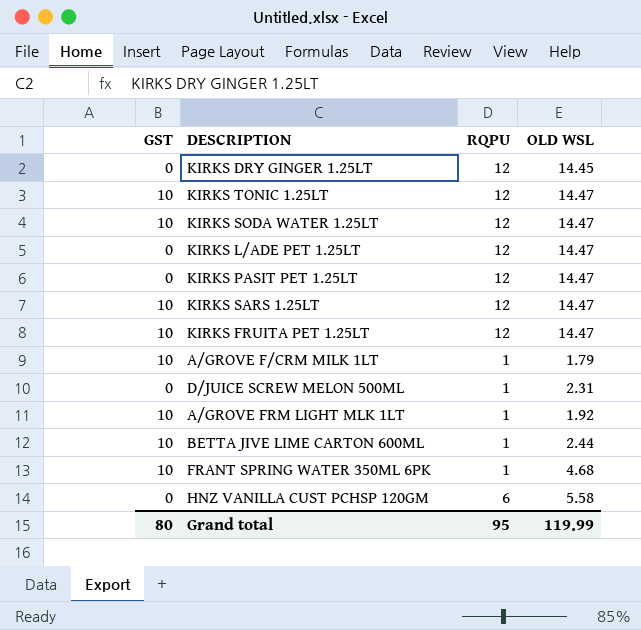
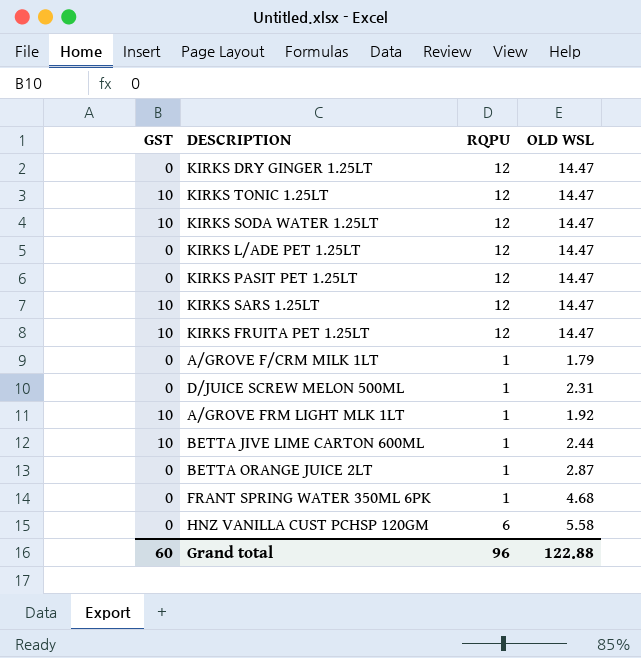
KIRKS DRY GINGER 1.25LT | OLD WSL: 14.45 -> 14.47
A/GROVE F/CRM MILK 1LT | GST: 10 -> 0
row BETTA ORANGE JUICE 2LT: none -> 0 | 1 | 2.87
FRANT SPRING WATER 350ML 6PK | GST: 10 -> 0
Grand total | GST: 80 -> 60
Grand total | RQPU: 95 -> 96
Grand total | OLD WSL: 119.99 -> 122.88

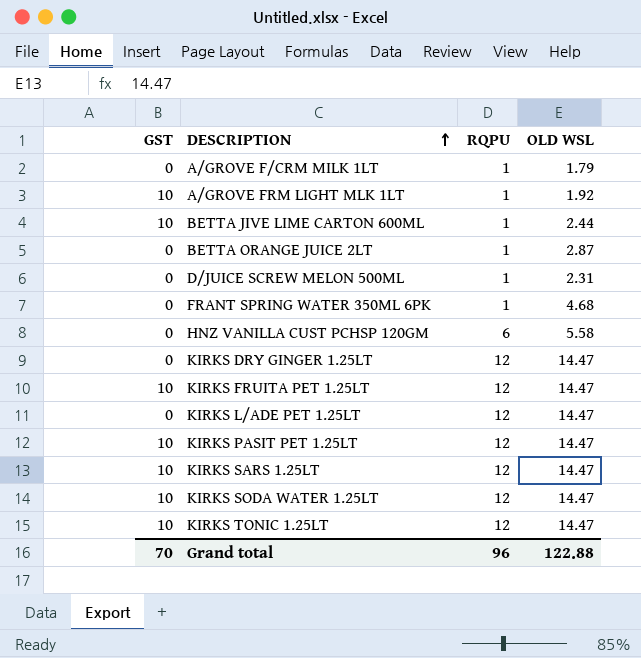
row order: none -> DESCRIPTION ascending
KIRKS PASIT PET 1.25LT | GST: 0 -> 10
Grand total | GST: 60 -> 70

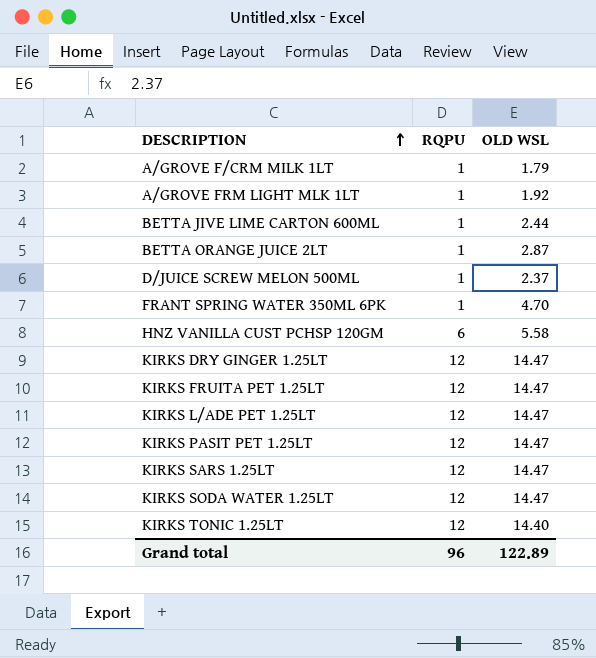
column GST | position: 1 -> none
D/JUICE SCREW MELON 500ML | OLD WSL: 2.31 -> 2.37
FRANT SPRING WATER 350ML 6PK | OLD WSL: 4.68 -> 4.70
KIRKS TONIC 1.25LT | OLD WSL: 14.47 -> 14.40
Grand total | OLD WSL: 122.88 -> 122.89

